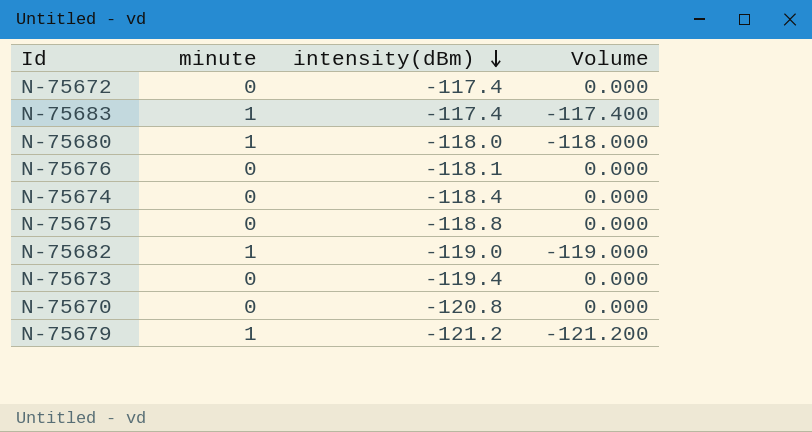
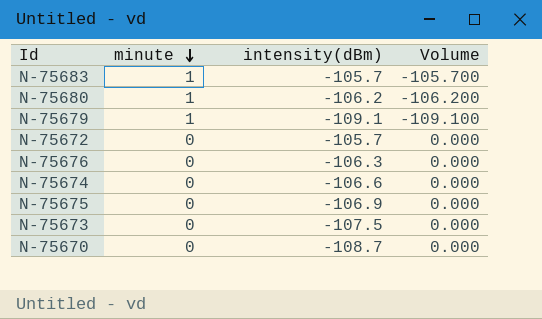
row order: intensity(dBm) descending -> minute descending
row N-75682: 1 | -119.0 | -119.000 -> none
N-75683 | intensity(dBm): -117.4 -> -105.7
N-75683 | Volume: -117.400 -> -105.700
N-75680 | intensity(dBm): -118.0 -> -106.2
N-75680 | Volume: -118.000 -> -106.200
N-75679 | intensity(dBm): -121.2 -> -109.1
N-75679 | Volume: -121.200 -> -109.100
N-75672 | intensity(dBm): -117.4 -> -105.7
N-75676 | intensity(dBm): -118.1 -> -106.3
N-75674 | intensity(dBm): -118.4 -> -106.6
N-75675 | intensity(dBm): -118.8 -> -106.9
N-75673 | intensity(dBm): -119.4 -> -107.5
N-75670 | intensity(dBm): -120.8 -> -108.7

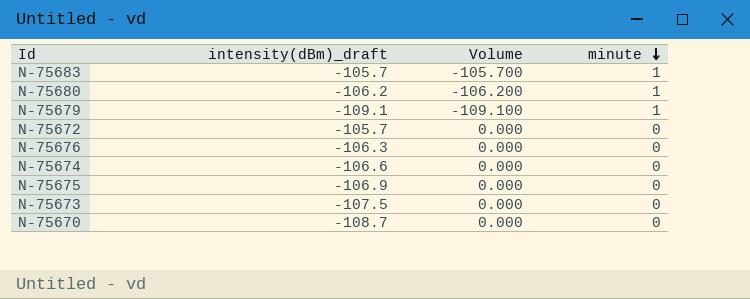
column name: intensity(dBm) -> intensity(dBm)_draft
column minute | position: 2 -> 4

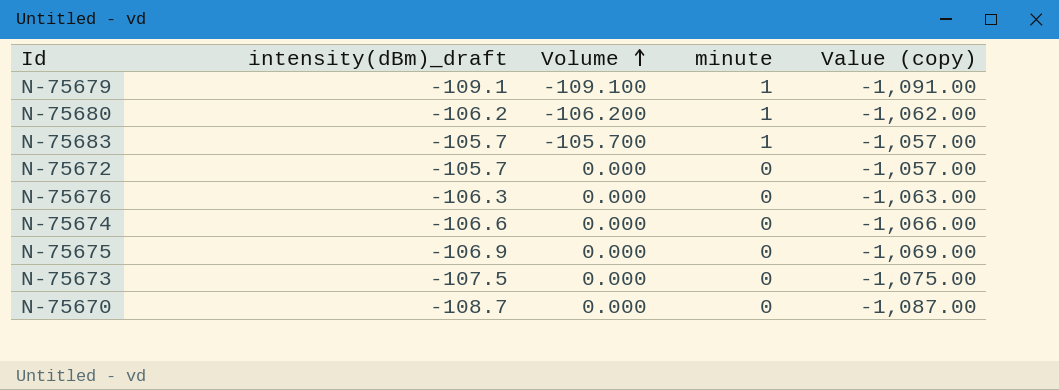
row order: minute descending -> Volume ascending
column Value (copy) | formula: none -> [intensity(dBm)_draft] * 10

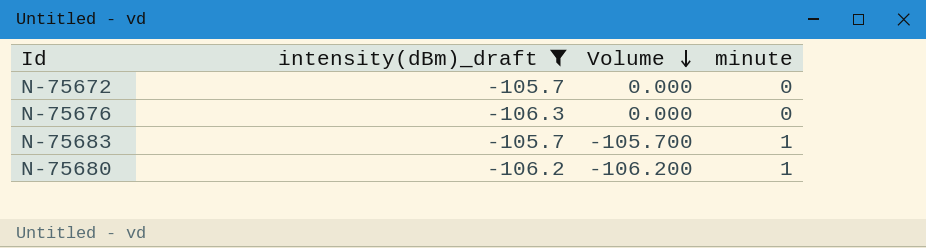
filter: none -> intensity(dBm)_draft >= -106.3
row order: Volume ascending -> Volume descending
column Value (copy) | formula: [intensity(dBm)_draft] * 10 -> none

